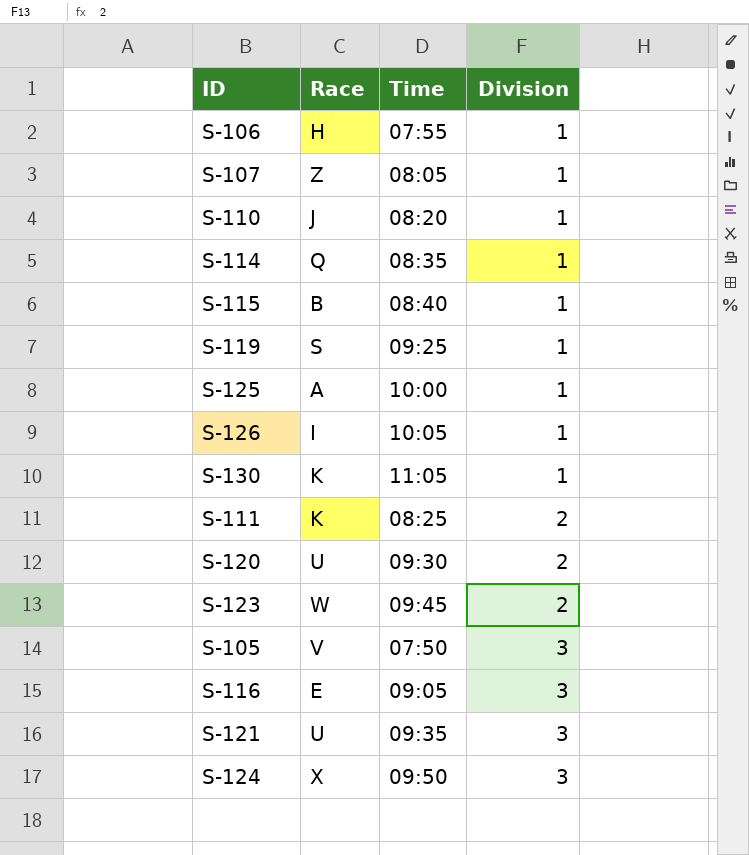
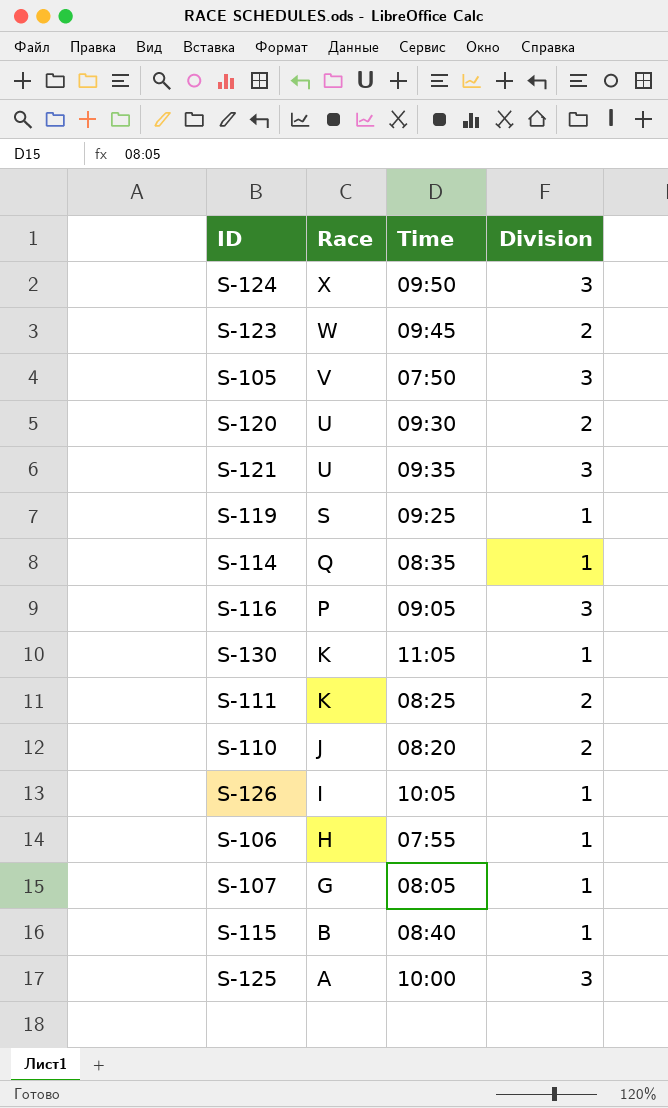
row order: Division ascending -> Race descending
S-116 | Race: E -> P
S-110 | Division: 1 -> 2
S-107 | Race: Z -> G
S-125 | Division: 1 -> 3

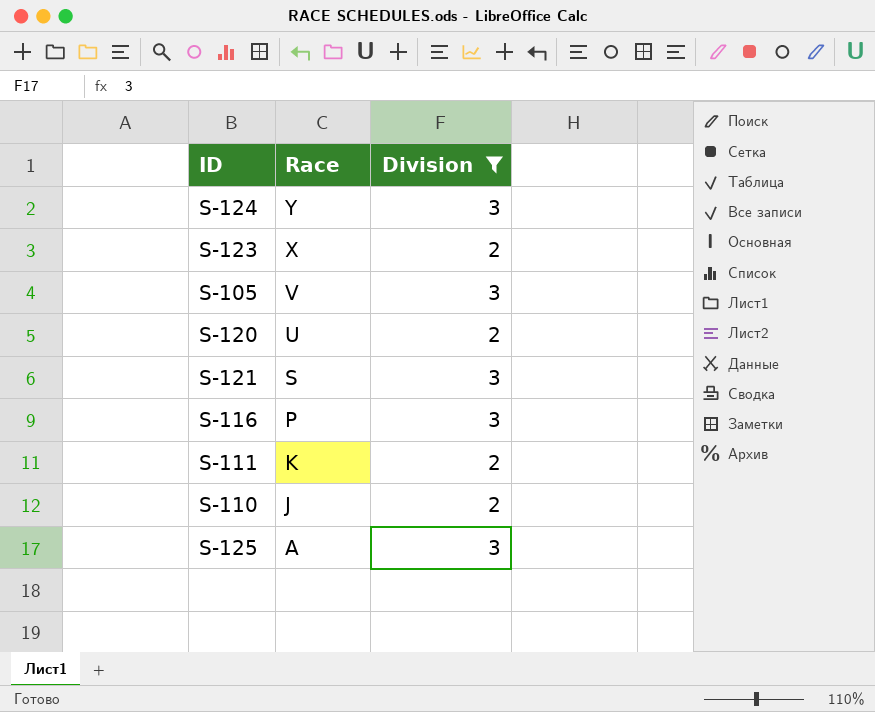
filter: none -> Division != 1
column Time | position: 3 -> none
S-124 | Race: X -> Y
S-123 | Race: W -> X
S-121 | Race: U -> S

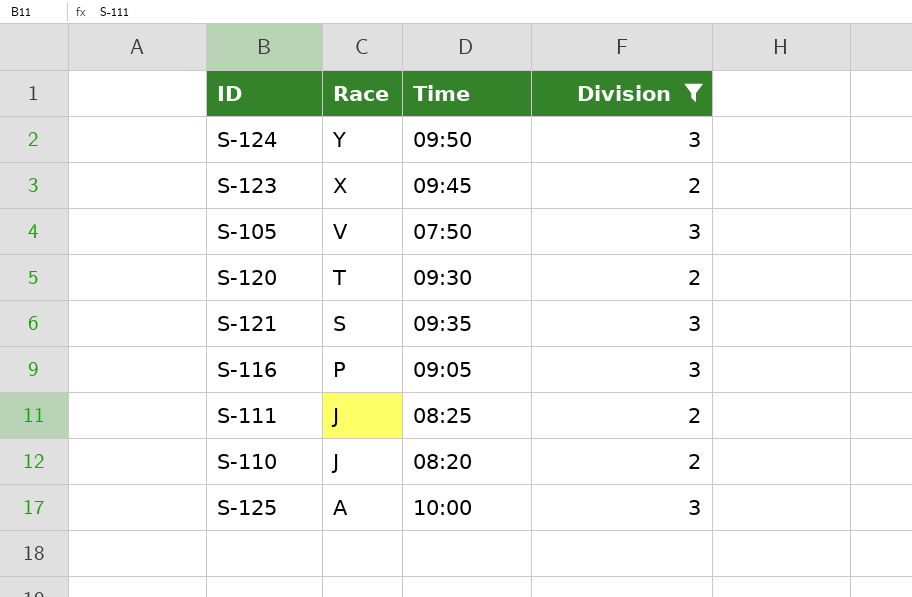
column Time | position: none -> 3
S-120 | Race: U -> T
S-111 | Race: K -> J

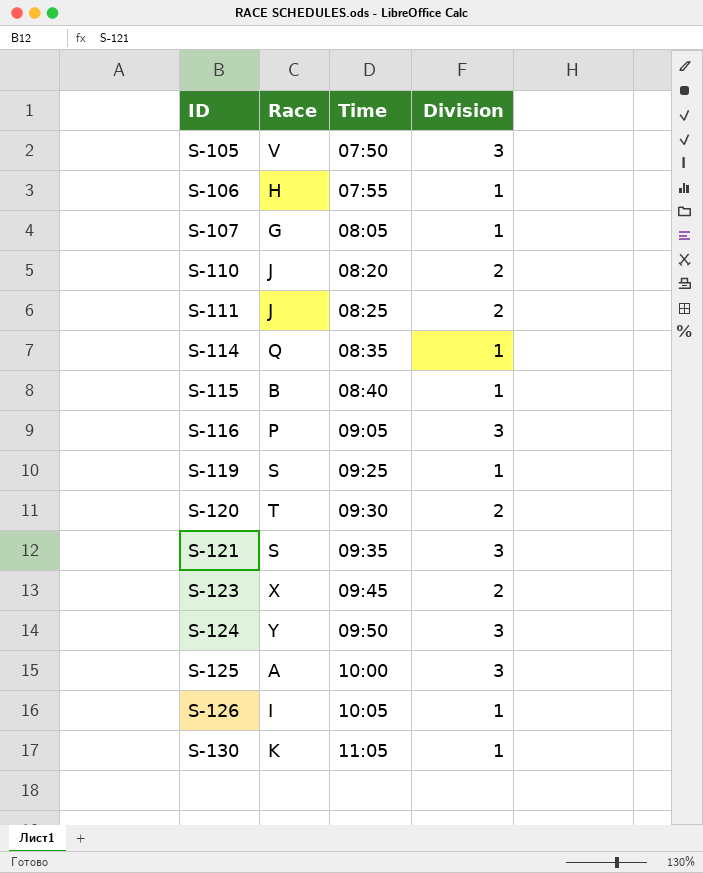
filter: Division != 1 -> none
row order: Race descending -> ID ascending

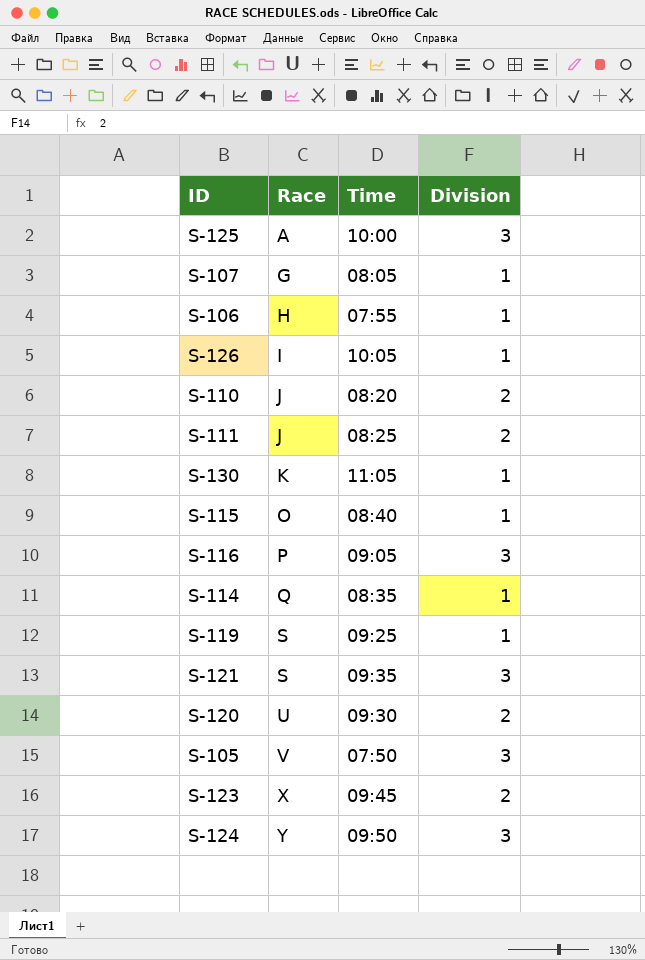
row order: ID ascending -> Race ascending
S-115 | Race: B -> O
S-120 | Race: T -> U

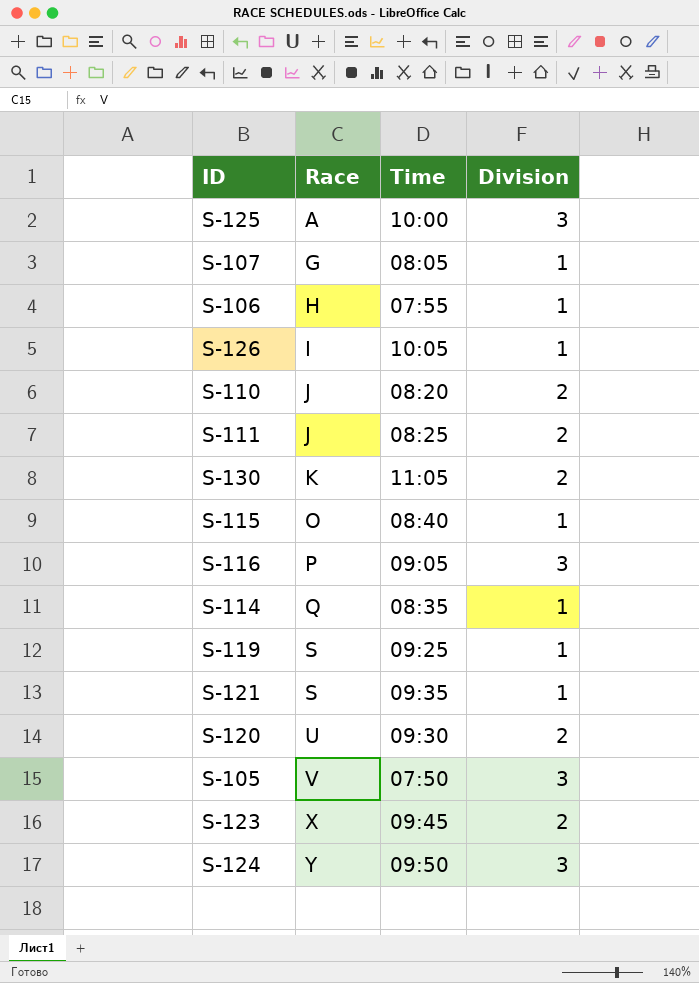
S-130 | Division: 1 -> 2
S-121 | Division: 3 -> 1

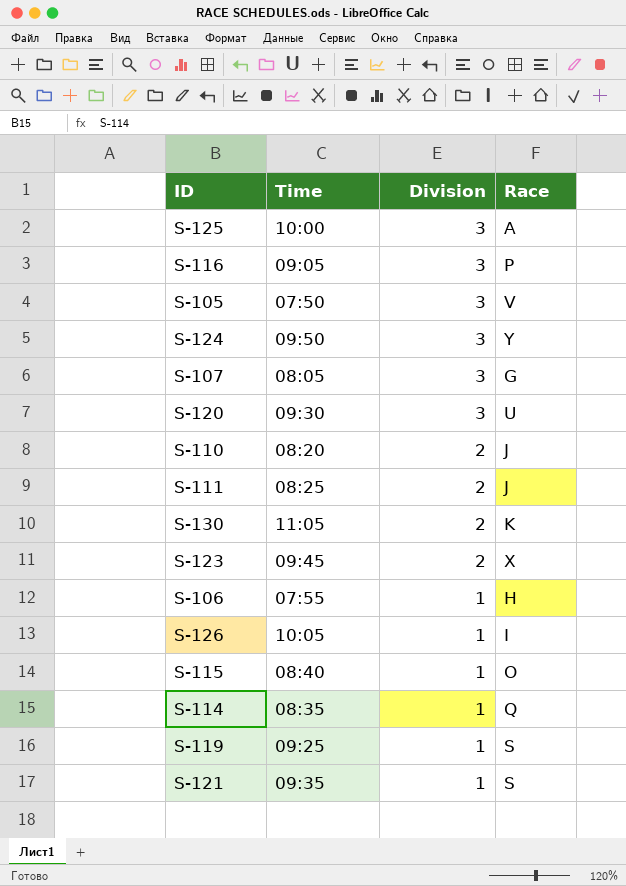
row order: Race ascending -> Division descending
column Race | position: 2 -> 4
S-107 | Division: 1 -> 3
S-120 | Division: 2 -> 3

